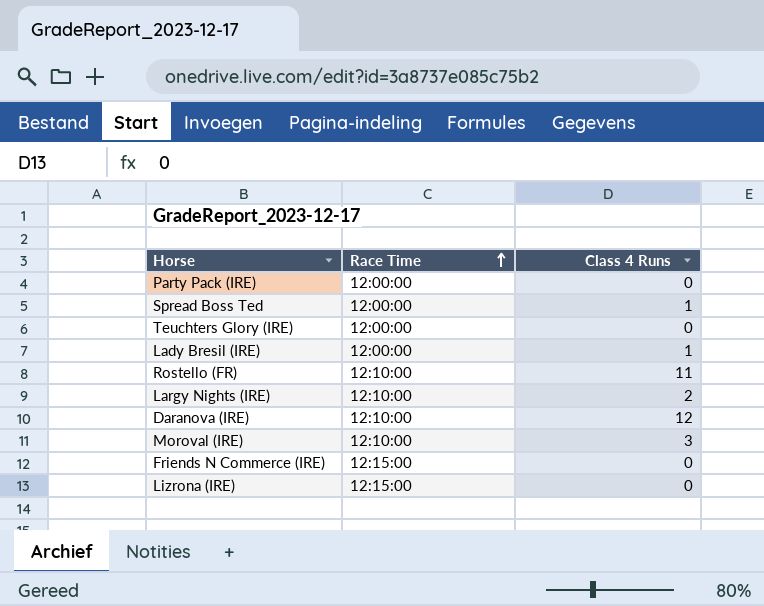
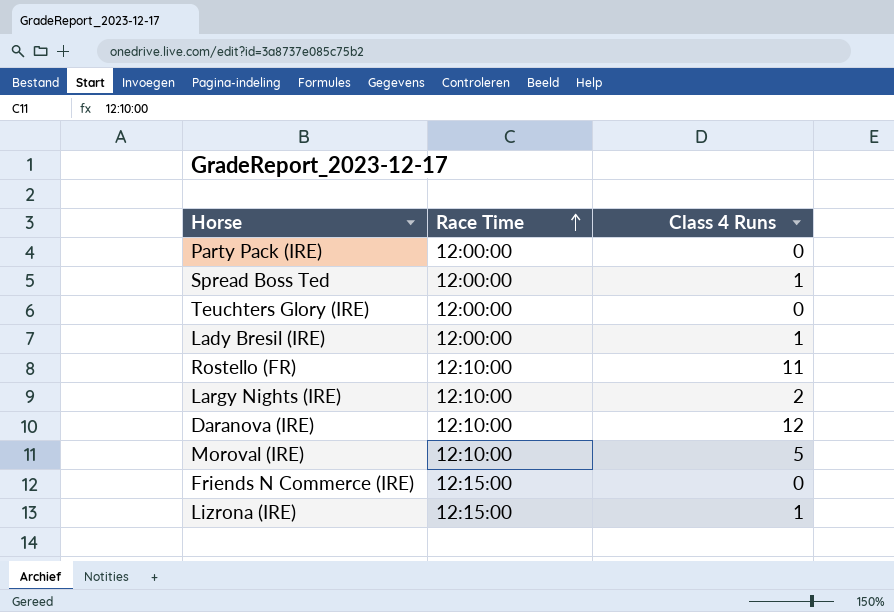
Moroval (IRE) | Class 4 Runs: 3 -> 5
Lizrona (IRE) | Class 4 Runs: 0 -> 1

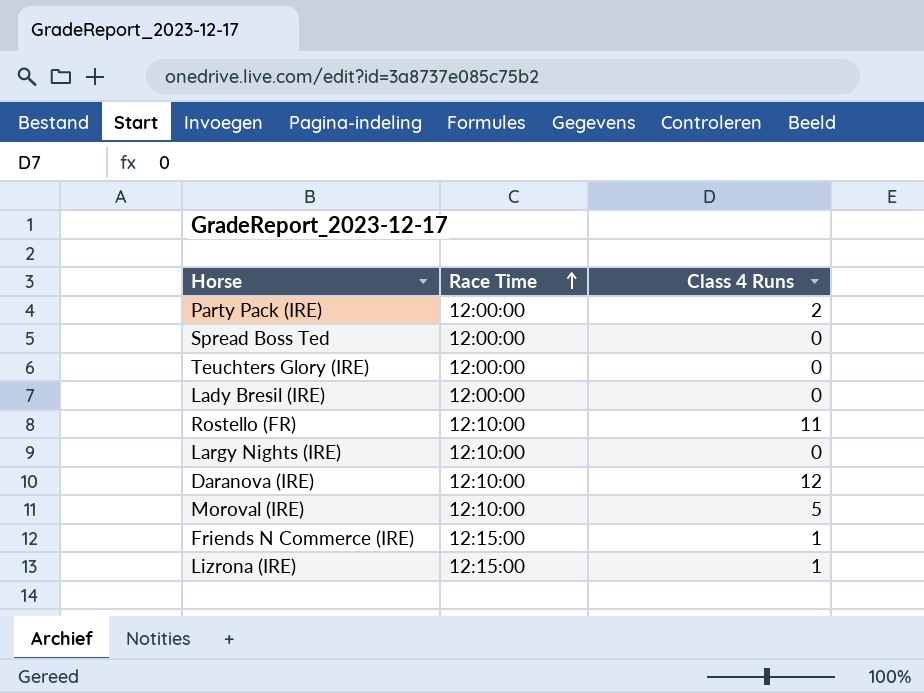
Party Pack (IRE) | Class 4 Runs: 0 -> 2
Spread Boss Ted | Class 4 Runs: 1 -> 0
Lady Bresil (IRE) | Class 4 Runs: 1 -> 0
Largy Nights (IRE) | Class 4 Runs: 2 -> 0
Friends N Commerce (IRE) | Class 4 Runs: 0 -> 1

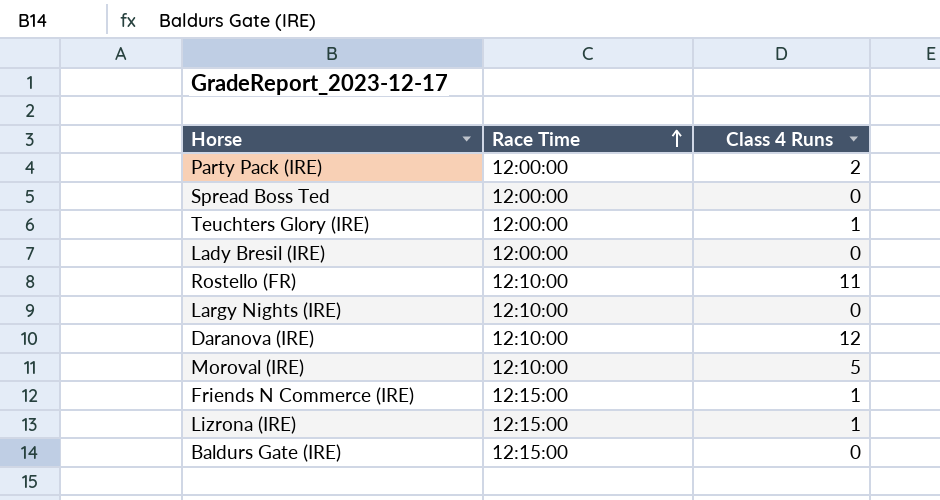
Teuchters Glory (IRE) | Class 4 Runs: 0 -> 1
row Baldurs Gate (IRE): none -> 12:15:00 | 0

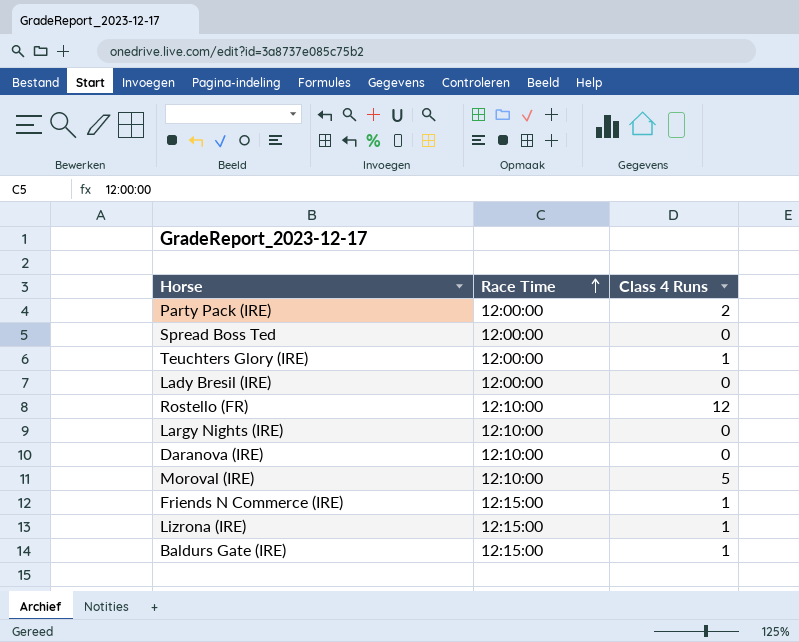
Rostello (FR) | Class 4 Runs: 11 -> 12
Daranova (IRE) | Class 4 Runs: 12 -> 0
Baldurs Gate (IRE) | Class 4 Runs: 0 -> 1

